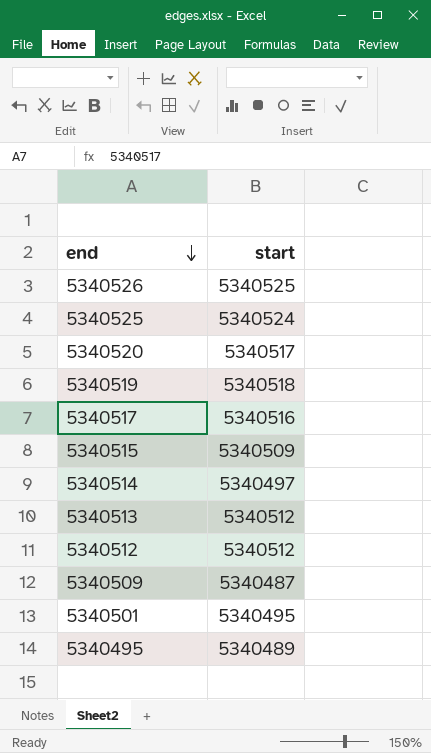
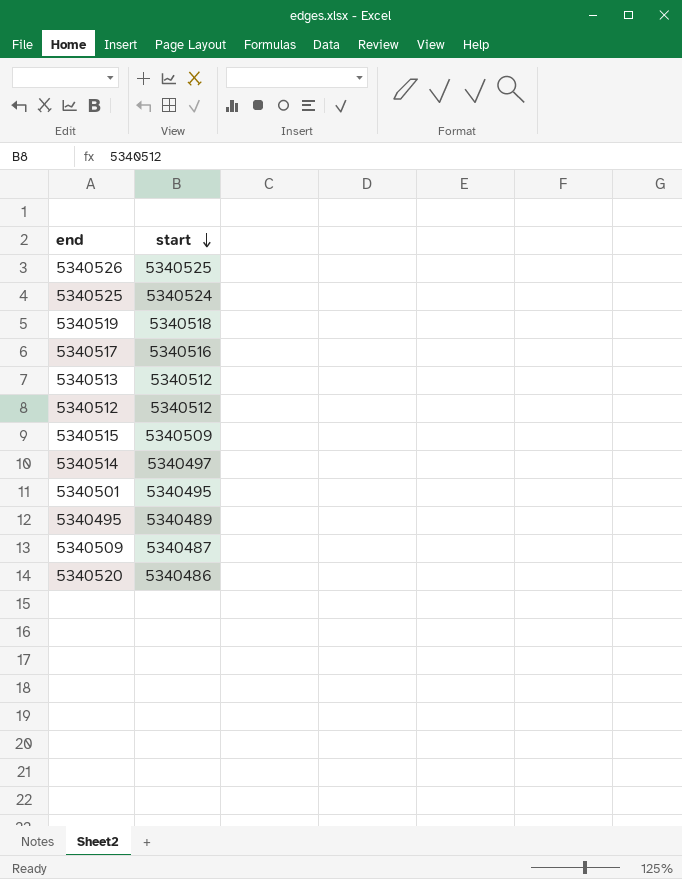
row order: end descending -> start descending
5340520 | start: 5340517 -> 5340486

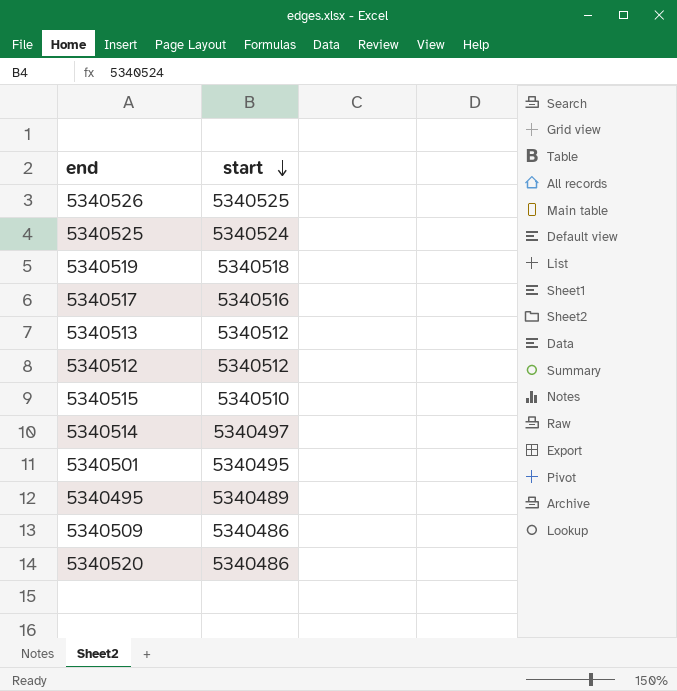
5340515 | start: 5340509 -> 5340510
5340509 | start: 5340487 -> 5340486

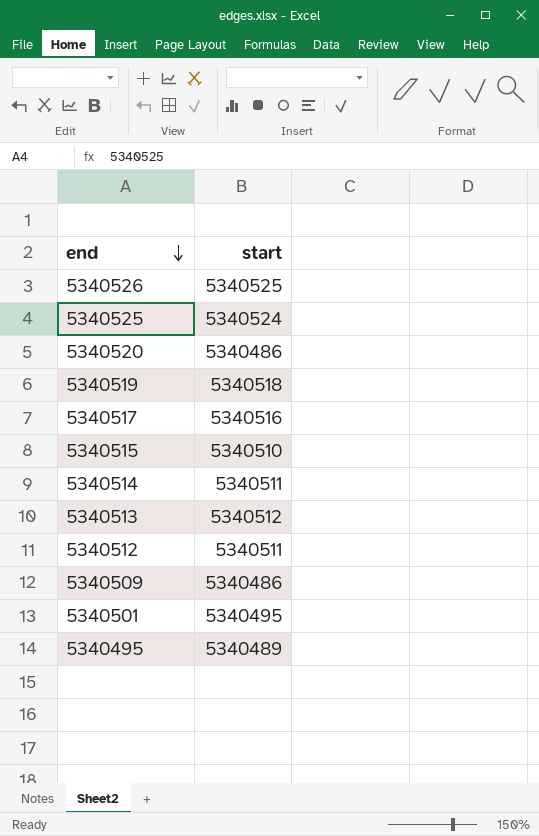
row order: start descending -> end descending
5340514 | start: 5340497 -> 5340511
5340512 | start: 5340512 -> 5340511

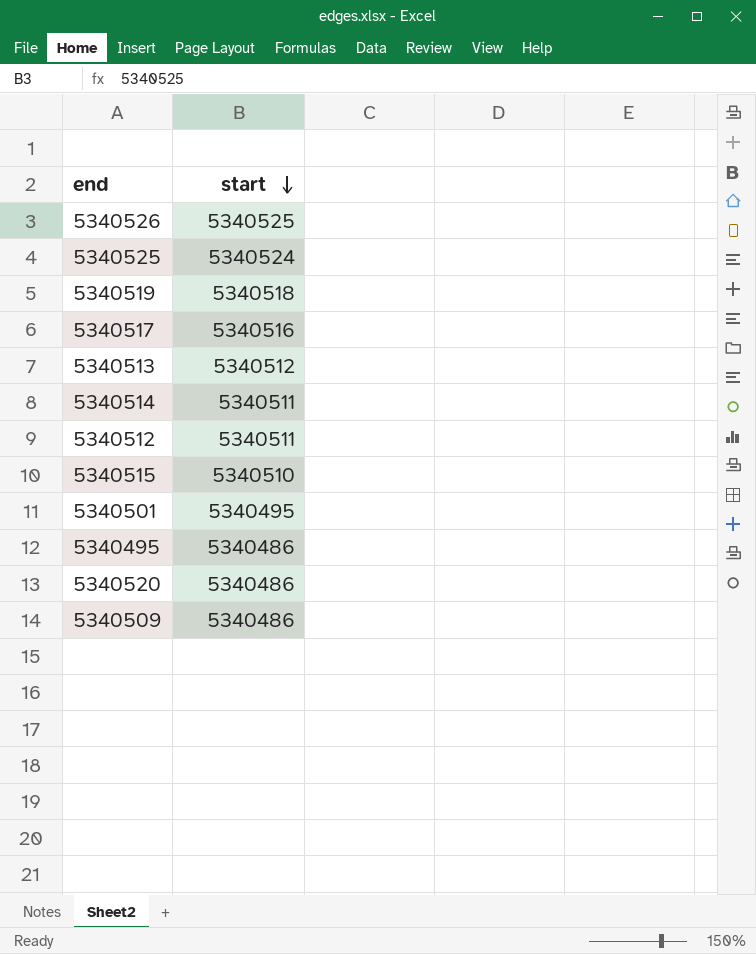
row order: end descending -> start descending
5340495 | start: 5340489 -> 5340486

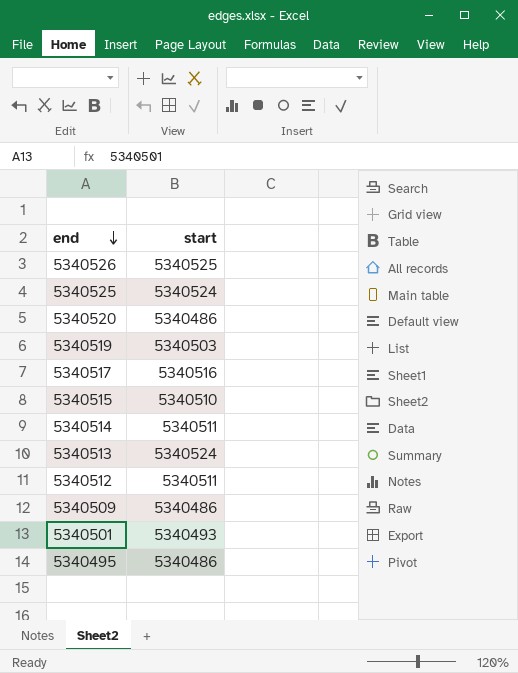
row order: start descending -> end descending
5340519 | start: 5340518 -> 5340503
5340513 | start: 5340512 -> 5340524
5340501 | start: 5340495 -> 5340493

